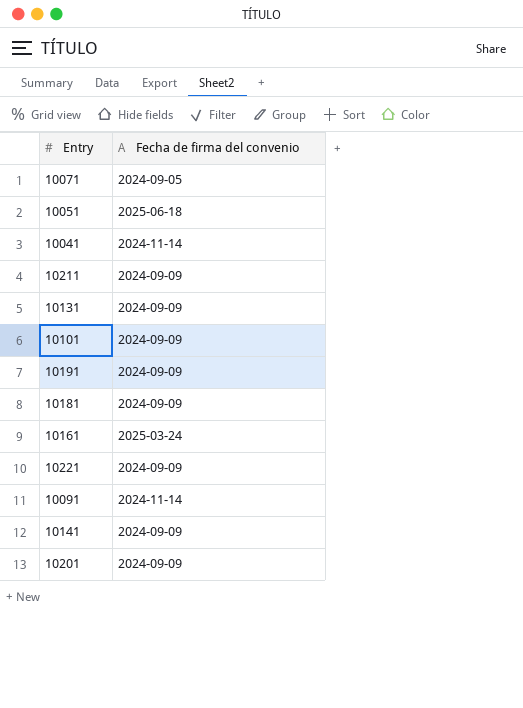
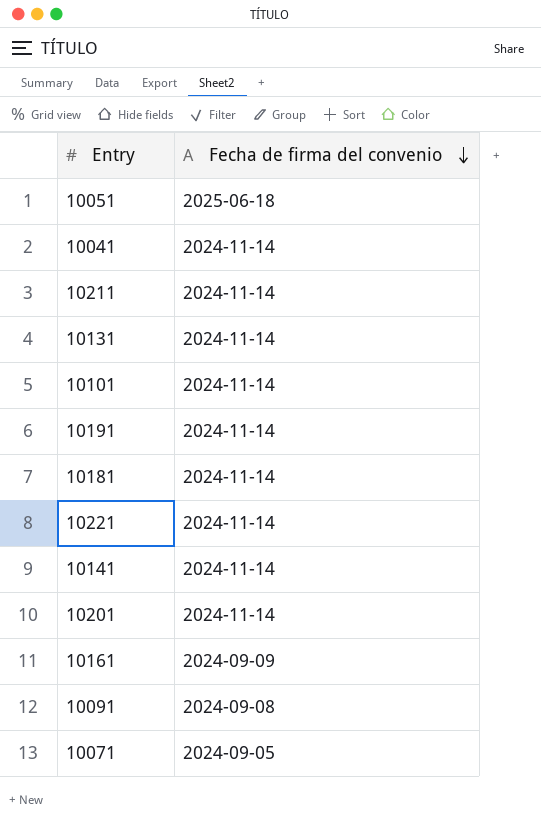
row order: none -> Fecha de firma del convenio descending
10211 | Fecha de firma del convenio: 2024-09-09 -> 2024-11-14
10131 | Fecha de firma del convenio: 2024-09-09 -> 2024-11-14
10101 | Fecha de firma del convenio: 2024-09-09 -> 2024-11-14
10191 | Fecha de firma del convenio: 2024-09-09 -> 2024-11-14
10181 | Fecha de firma del convenio: 2024-09-09 -> 2024-11-14
10221 | Fecha de firma del convenio: 2024-09-09 -> 2024-11-14
10141 | Fecha de firma del convenio: 2024-09-09 -> 2024-11-14
10201 | Fecha de firma del convenio: 2024-09-09 -> 2024-11-14
10161 | Fecha de firma del convenio: 2025-03-24 -> 2024-09-09
10091 | Fecha de firma del convenio: 2024-11-14 -> 2024-09-08

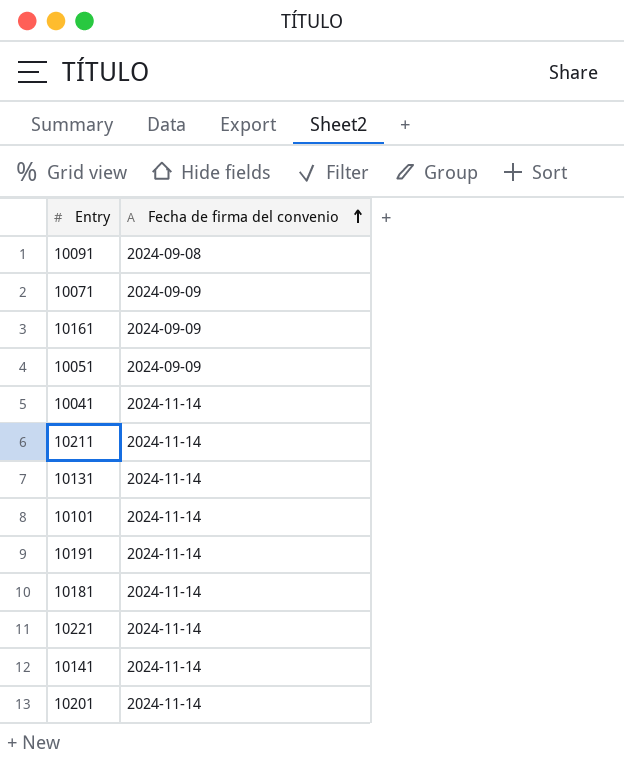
row order: Fecha de firma del convenio descending -> Fecha de firma del convenio ascending
10071 | Fecha de firma del convenio: 2024-09-05 -> 2024-09-09
10051 | Fecha de firma del convenio: 2025-06-18 -> 2024-09-09

